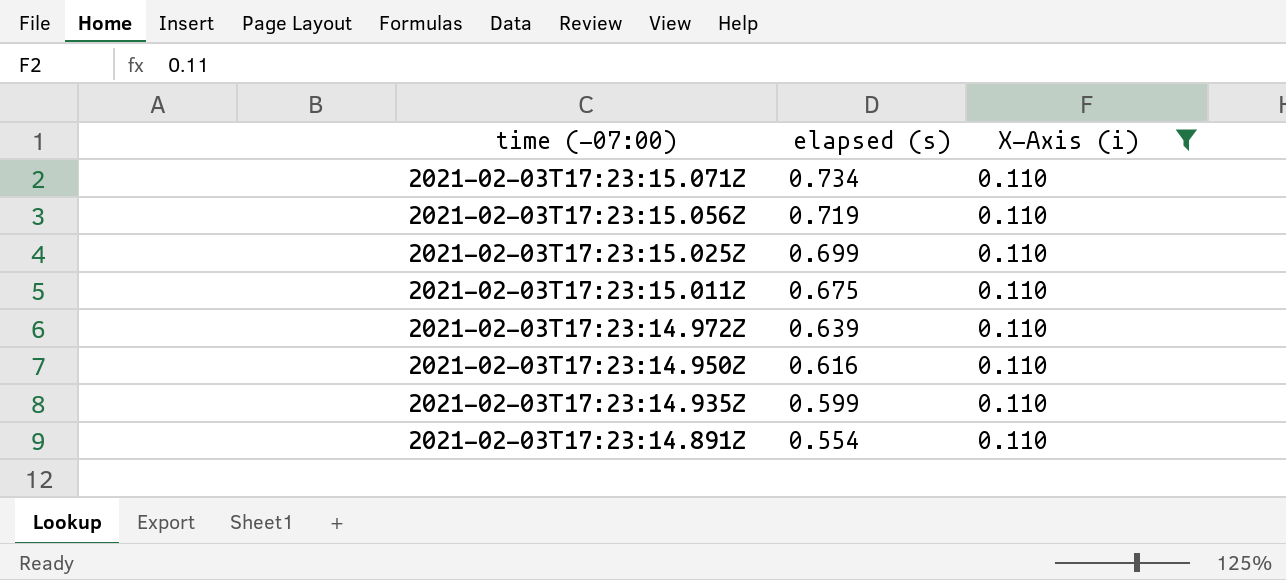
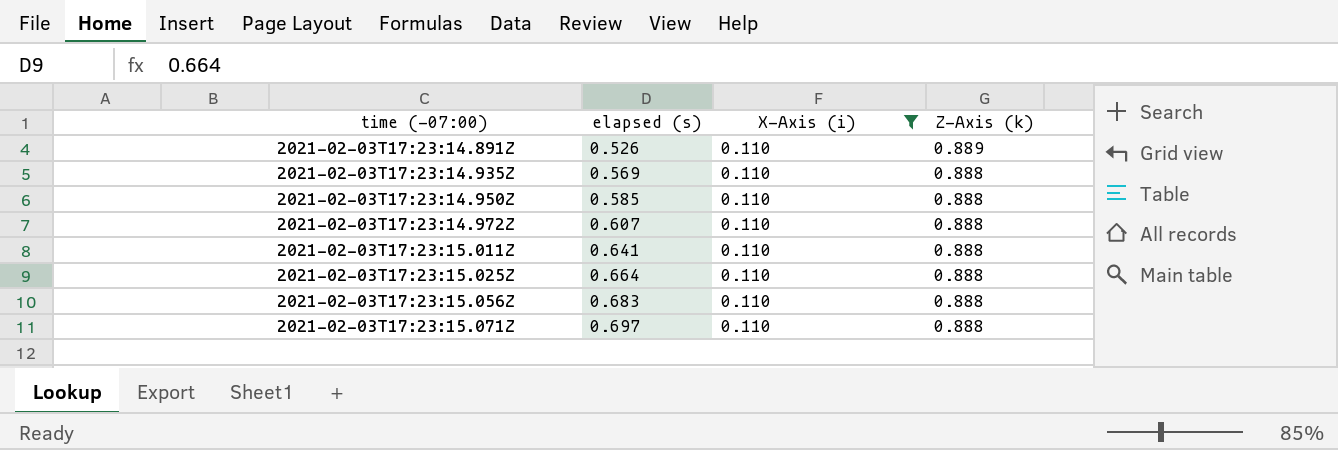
row order: time (-07:00) descending -> time (-07:00) ascending
column Z-Axis (k) | position: none -> 4
2021-02-03T17:23:14.891Z | elapsed (s): 0.554 -> 0.526
2021-02-03T17:23:14.935Z | elapsed (s): 0.599 -> 0.569
2021-02-03T17:23:14.950Z | elapsed (s): 0.616 -> 0.585
2021-02-03T17:23:14.972Z | elapsed (s): 0.639 -> 0.607
2021-02-03T17:23:15.011Z | elapsed (s): 0.675 -> 0.641
2021-02-03T17:23:15.025Z | elapsed (s): 0.699 -> 0.664
2021-02-03T17:23:15.056Z | elapsed (s): 0.719 -> 0.683
2021-02-03T17:23:15.071Z | elapsed (s): 0.734 -> 0.697

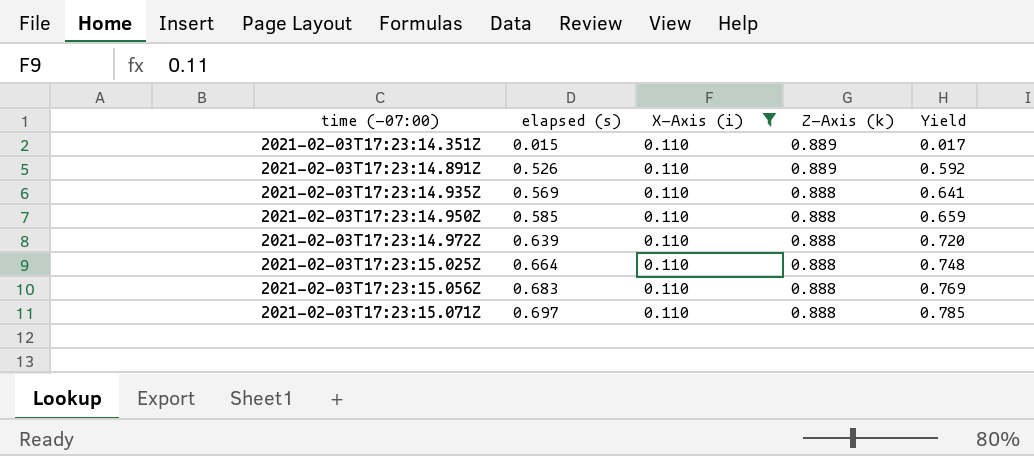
column Yield | formula: none -> [elapsed (s)] / [Z-Axis (k)]
row 2021-02-03T17:23:15.011Z: 0.641 | 0.110 | 0.888 -> none
row 2021-02-03T17:23:14.351Z: none -> 0.015 | 0.110 | 0.889 | 0.017
2021-02-03T17:23:14.972Z | elapsed (s): 0.607 -> 0.639

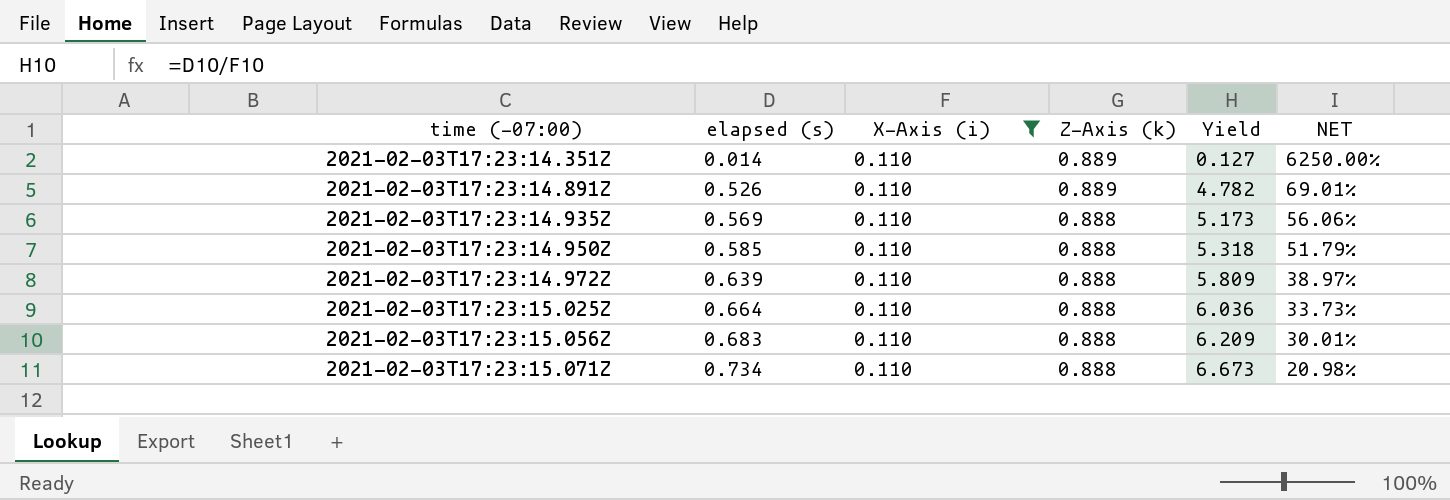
column Yield | formula: [elapsed (s)] / [Z-Axis (k)] -> [elapsed (s)] / [X-Axis (i)]
column NET | formula: none -> ([Z-Axis (k)] - [elapsed (s)]) / [elapsed (s)]
2021-02-03T17:23:14.351Z | elapsed (s): 0.015 -> 0.014
2021-02-03T17:23:15.071Z | elapsed (s): 0.697 -> 0.734

